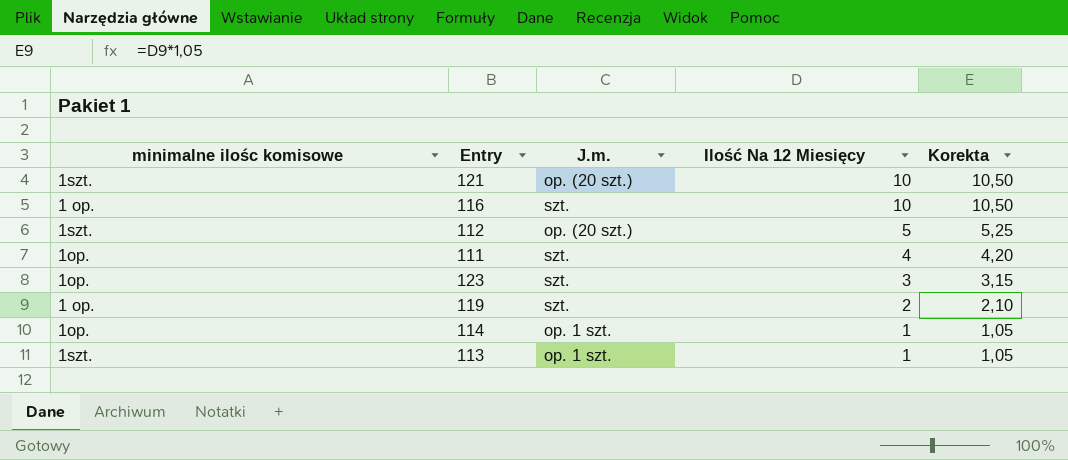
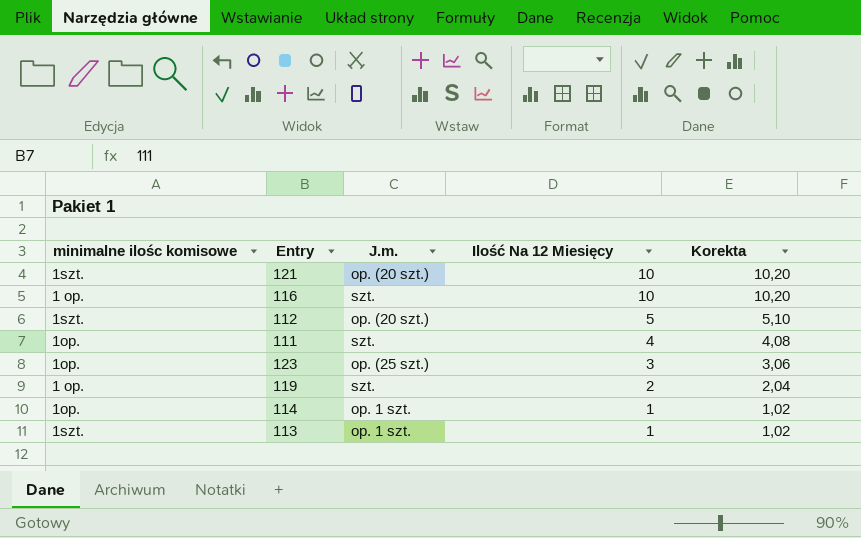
column Korekta | formula: [Ilość Na 12 Miesięcy] * 1,05 -> [Ilość Na 12 Miesięcy] * 1,02
123 | J.m.: szt. -> op. (25 szt.)

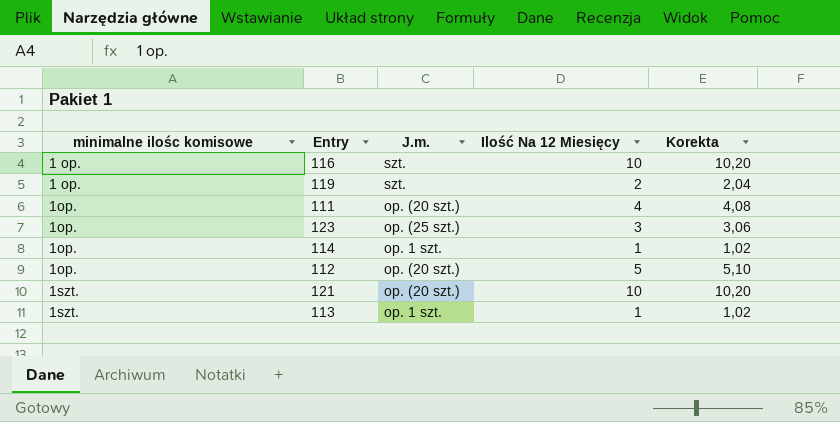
row order: Ilość Na 12 Miesięcy descending -> minimalne ilośc komisowe ascending
111 | J.m.: szt. -> op. (20 szt.)
112 | minimalne ilośc komisowe: 1szt. -> 1op.

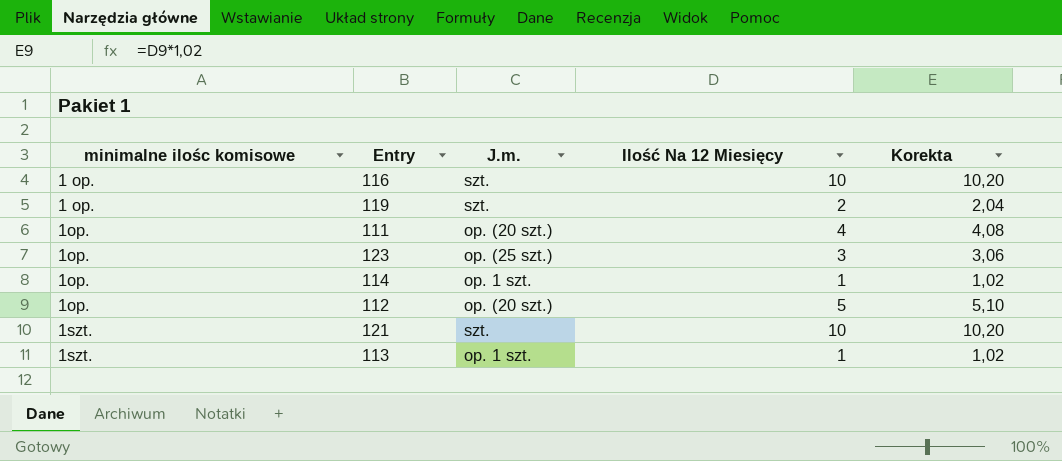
121 | J.m.: op. (20 szt.) -> szt.

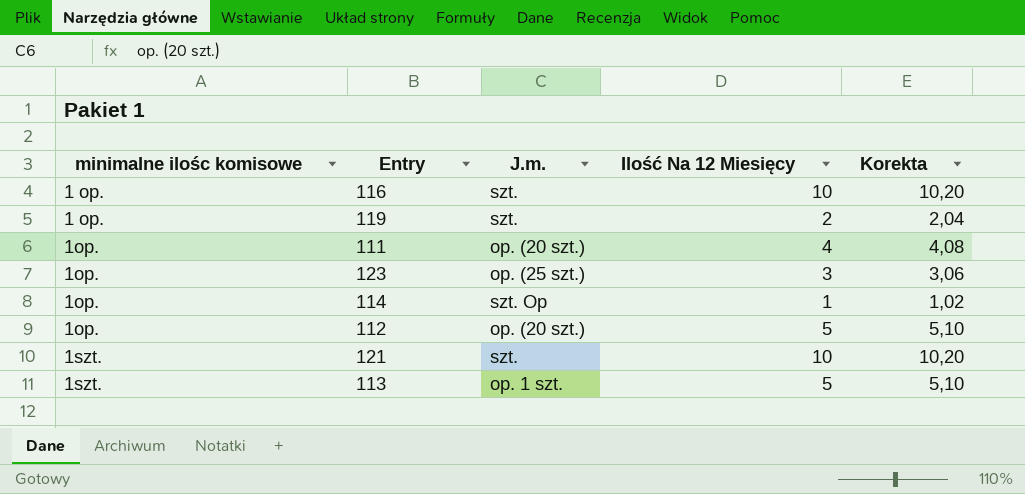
114 | J.m.: op. 1 szt. -> szt. Op
113 | Ilość Na 12 Miesięcy: 1 -> 5
113 | Korekta: 1,02 -> 5,10

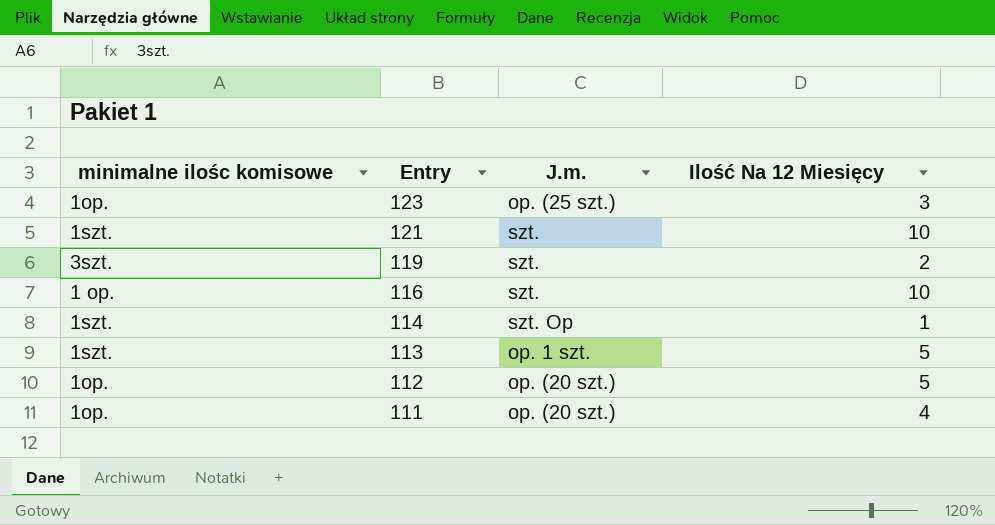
row order: minimalne ilośc komisowe ascending -> Entry descending
column Korekta | formula: [Ilość Na 12 Miesięcy] * 1,02 -> none
119 | minimalne ilośc komisowe: 1 op. -> 3szt.
114 | minimalne ilośc komisowe: 1op. -> 1szt.

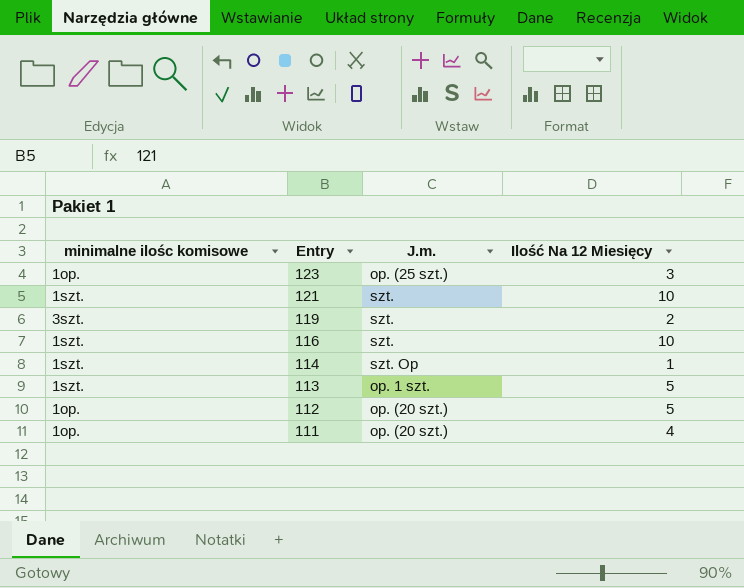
116 | minimalne ilośc komisowe: 1 op. -> 1szt.

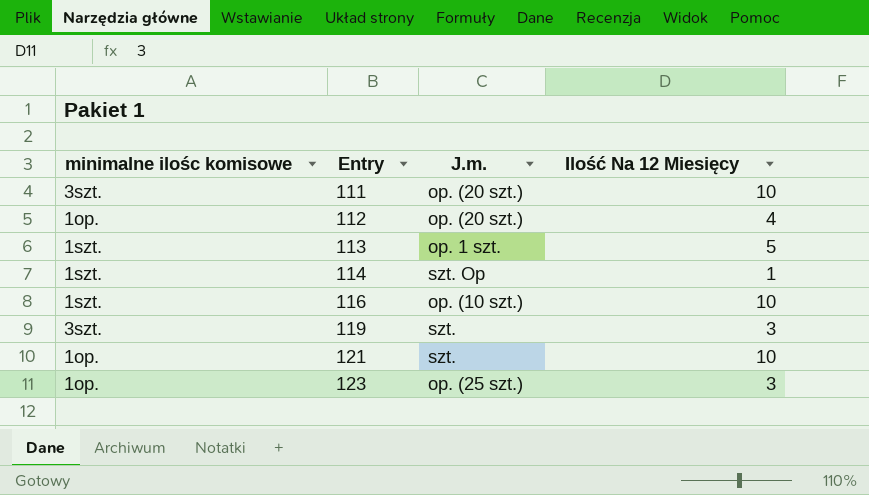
row order: Entry descending -> Entry ascending
111 | minimalne ilośc komisowe: 1op. -> 3szt.
111 | Ilość Na 12 Miesięcy: 4 -> 10
112 | Ilość Na 12 Miesięcy: 5 -> 4
116 | J.m.: szt. -> op. (10 szt.)
119 | Ilość Na 12 Miesięcy: 2 -> 3
121 | minimalne ilośc komisowe: 1szt. -> 1op.

